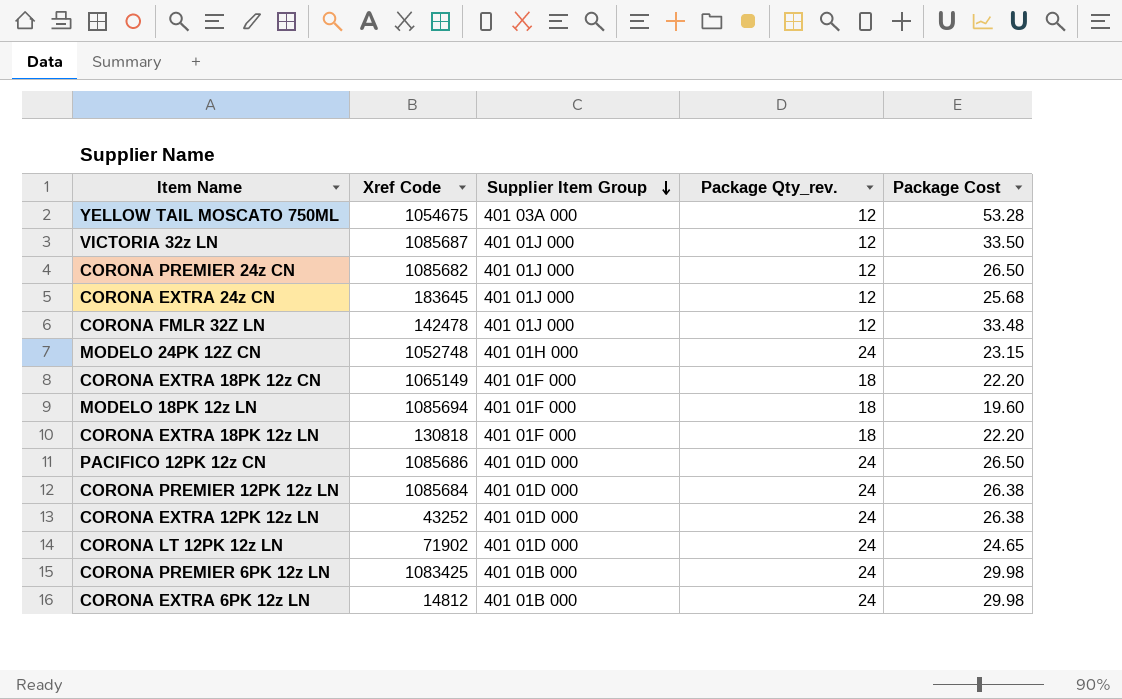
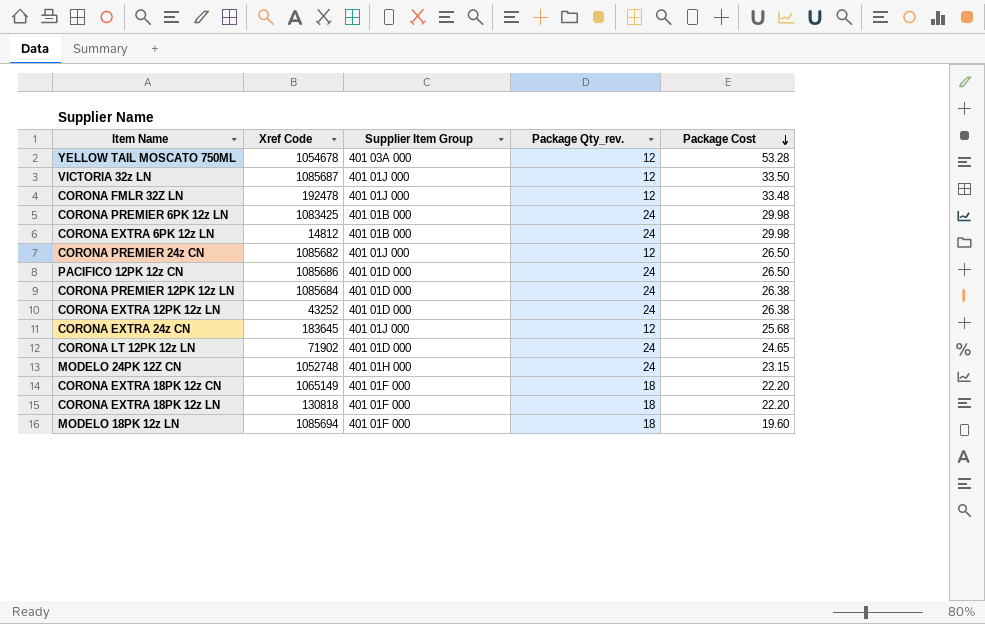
row order: Supplier Item Group descending -> Package Cost descending
YELLOW TAIL MOSCATO 750ML | Xref Code: 1054675 -> 1054678
CORONA FMLR 32Z LN | Xref Code: 142478 -> 192478

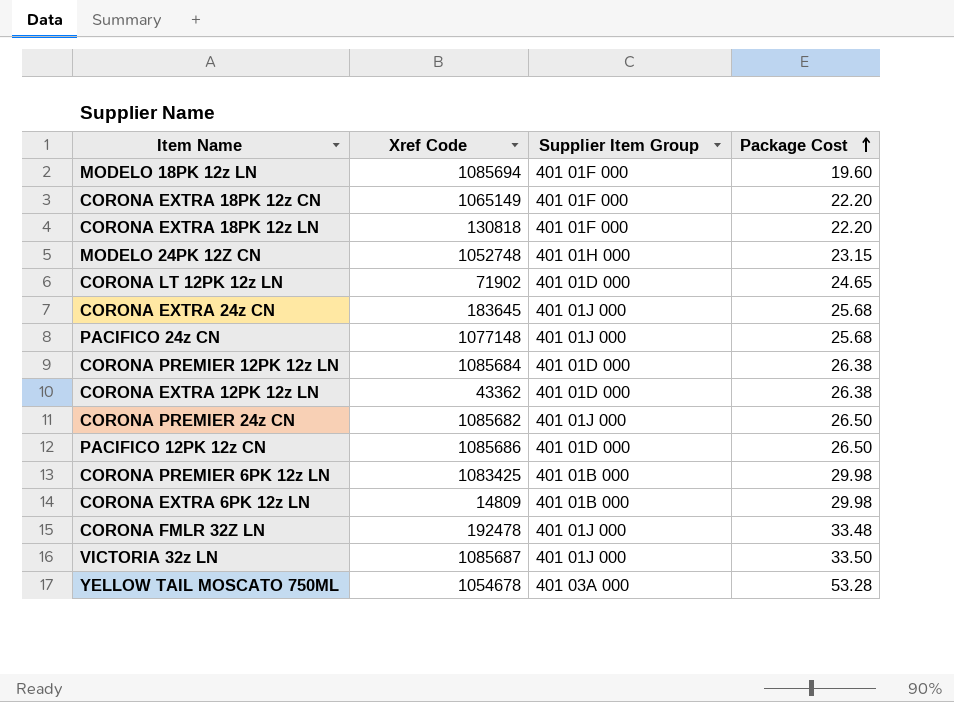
row order: Package Cost descending -> Package Cost ascending
column Package Qty_rev. | position: 4 -> none
row PACIFICO 24z CN: none -> 1077148 | 401 01J 000 | 25.68
CORONA EXTRA 12PK 12z LN | Xref Code: 43252 -> 43362
CORONA EXTRA 6PK 12z LN | Xref Code: 14812 -> 14809

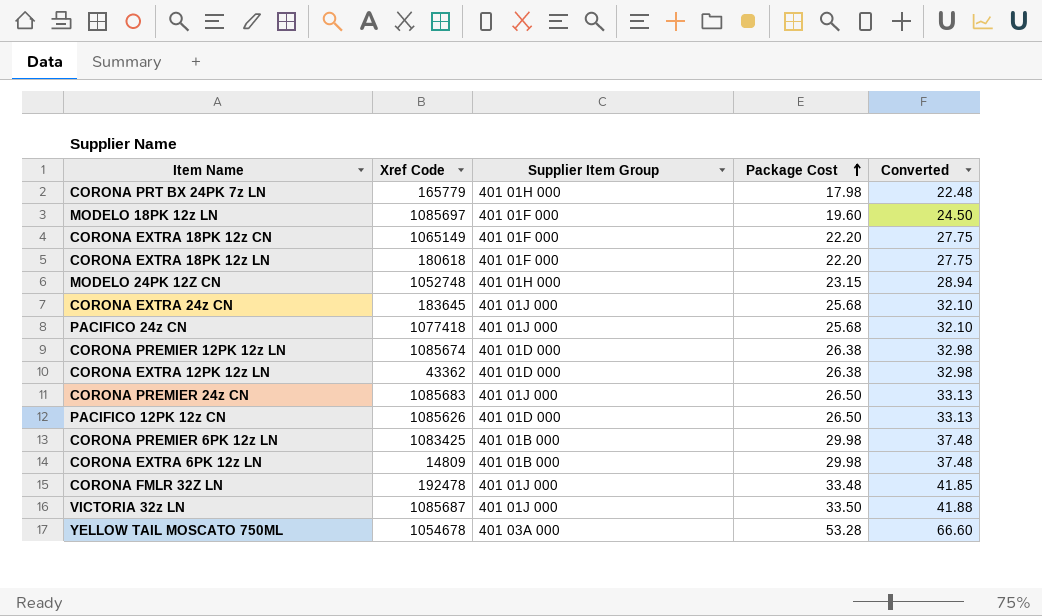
column Converted | formula: none -> [Package Cost] * 1.25
row CORONA LT 12PK 12z LN: 71902 | 401 01D 000 | 24.65 -> none
row CORONA PRT BX 24PK 7z LN: none -> 165779 | 401 01H 000 | 17.98 | 22.48
MODELO 18PK 12z LN | Xref Code: 1085694 -> 1085697
CORONA EXTRA 18PK 12z LN | Xref Code: 130818 -> 180618
PACIFICO 24z CN | Xref Code: 1077148 -> 1077418
CORONA PREMIER 12PK 12z LN | Xref Code: 1085684 -> 1085674
CORONA PREMIER 24z CN | Xref Code: 1085682 -> 1085683
PACIFICO 12PK 12z CN | Xref Code: 1085686 -> 1085626

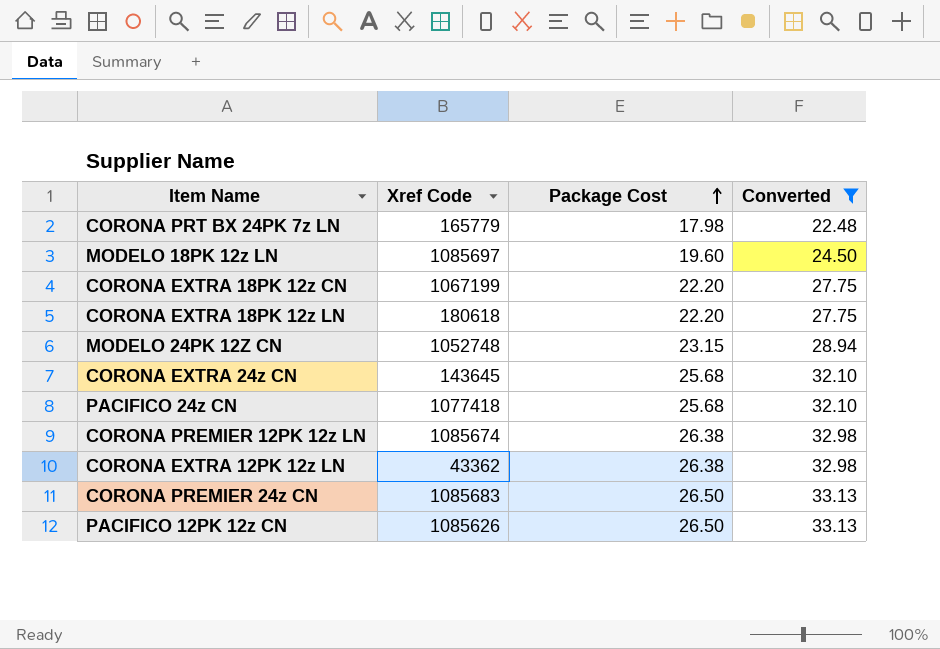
filter: none -> Converted <= 33.13
column Supplier Item Group | position: 3 -> none
CORONA EXTRA 18PK 12z CN | Xref Code: 1065149 -> 1067199
CORONA EXTRA 24z CN | Xref Code: 183645 -> 143645

